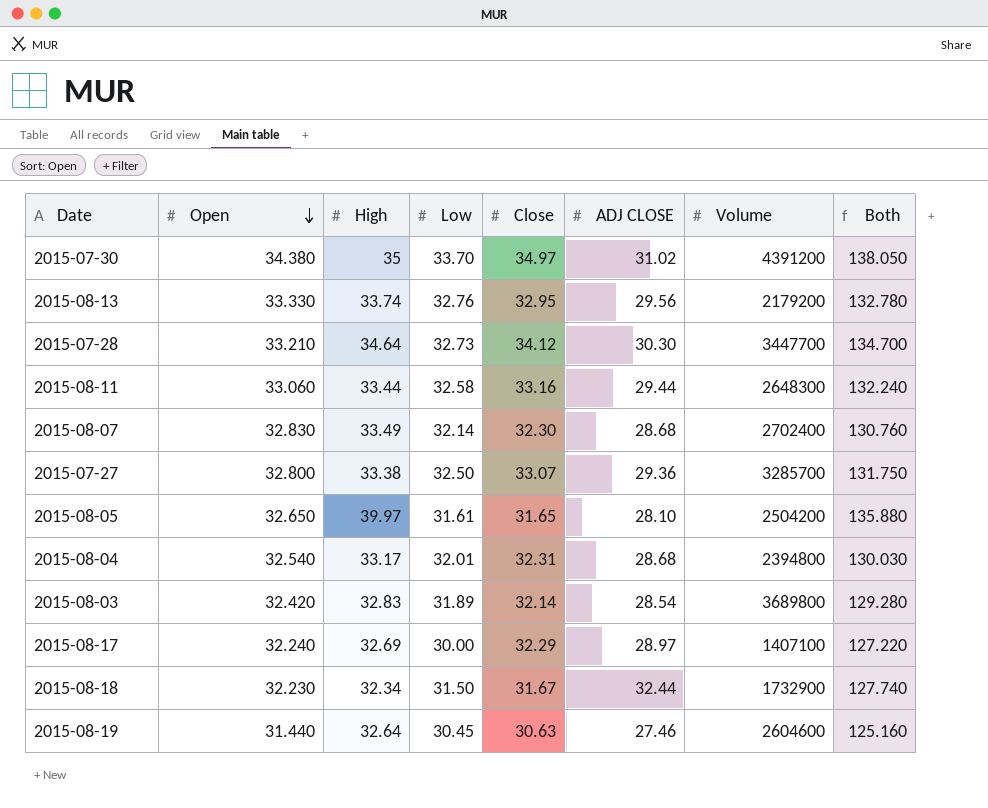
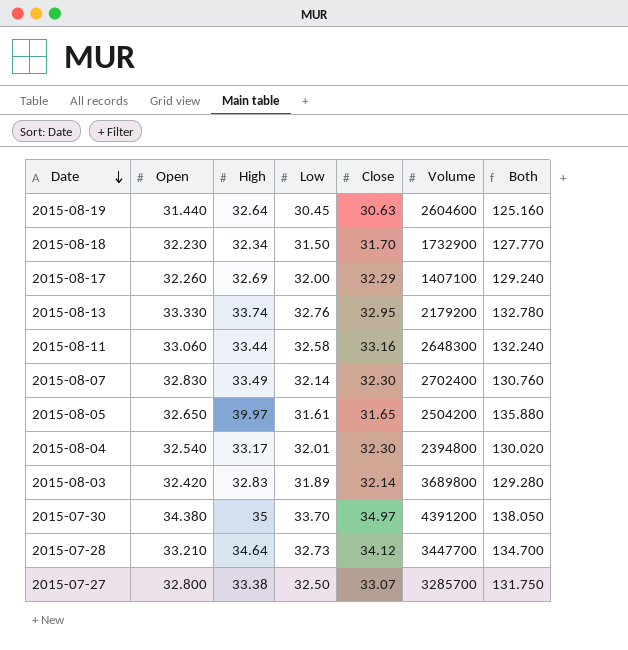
row order: Open descending -> Date descending
column ADJ CLOSE | position: 6 -> none
2015-08-18 | Close: 31.67 -> 31.70
2015-08-18 | Both: 127.740 -> 127.770
2015-08-17 | Open: 32.240 -> 32.260
2015-08-17 | Low: 30.00 -> 32.00
2015-08-17 | Both: 127.220 -> 129.240
2015-08-04 | Close: 32.31 -> 32.30
2015-08-04 | Both: 130.030 -> 130.020

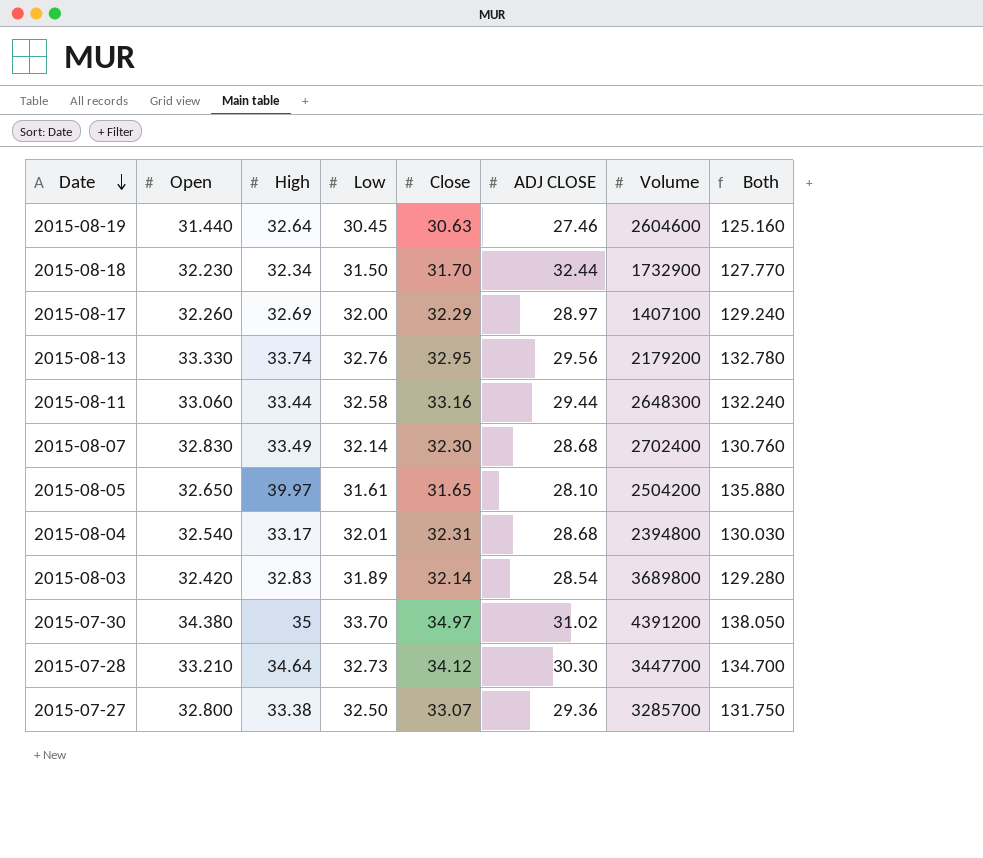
column ADJ CLOSE | position: none -> 6
2015-08-04 | Close: 32.30 -> 32.31
2015-08-04 | Both: 130.020 -> 130.030

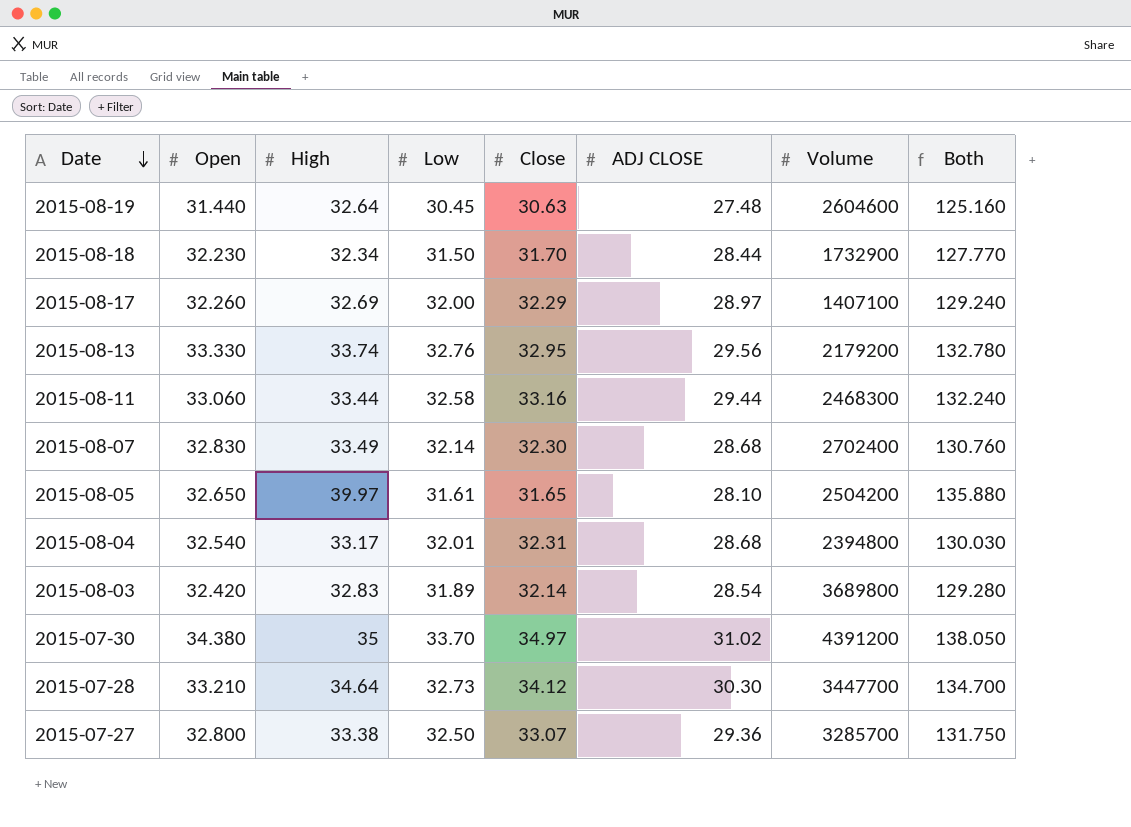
2015-08-19 | ADJ CLOSE: 27.46 -> 27.48
2015-08-18 | ADJ CLOSE: 32.44 -> 28.44
2015-08-11 | Volume: 2648300 -> 2468300

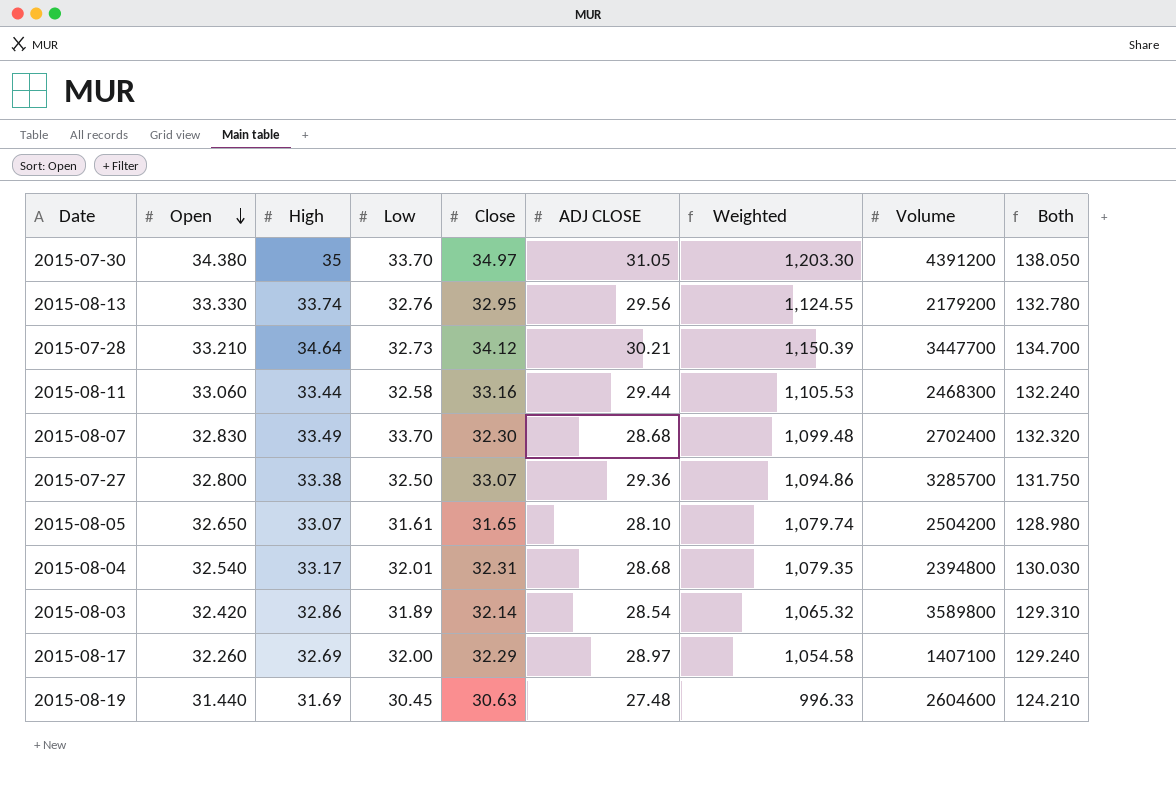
row order: Date descending -> Open descending
column Weighted | formula: none -> [Open] * [High]
row 2015-08-18: 32.230 | 32.34 | 31.50 | 31.70 | 28.44 | 1732900 | 127.770 -> none
2015-07-30 | ADJ CLOSE: 31.02 -> 31.05
2015-07-28 | ADJ CLOSE: 30.30 -> 30.21
2015-08-07 | Low: 32.14 -> 33.70
2015-08-07 | Both: 130.760 -> 132.320
2015-08-05 | High: 39.97 -> 33.07
2015-08-05 | Both: 135.880 -> 128.980
2015-08-03 | High: 32.83 -> 32.86
2015-08-03 | Volume: 3689800 -> 3589800
2015-08-03 | Both: 129.280 -> 129.310
2015-08-19 | High: 32.64 -> 31.69
2015-08-19 | Both: 125.160 -> 124.210

